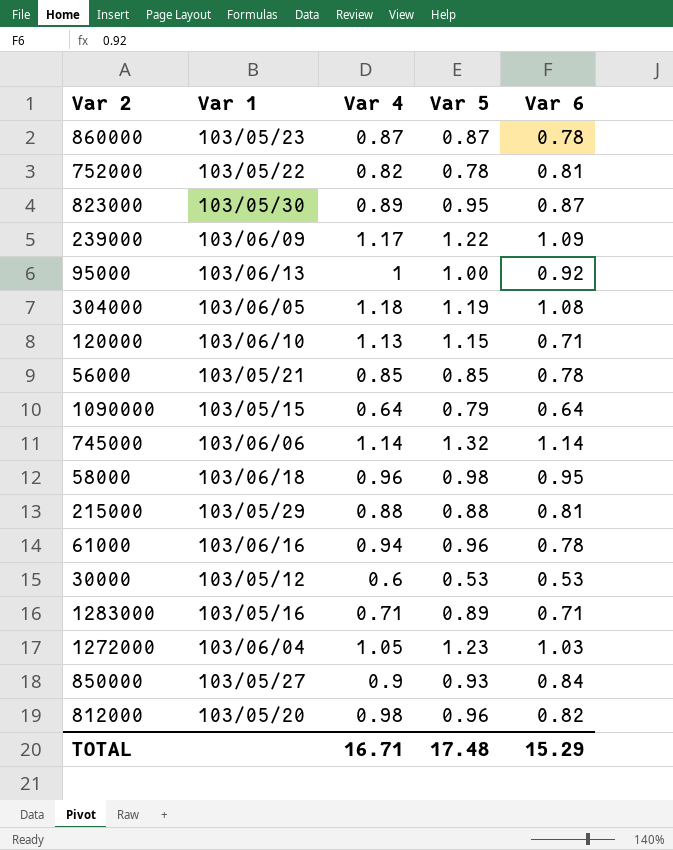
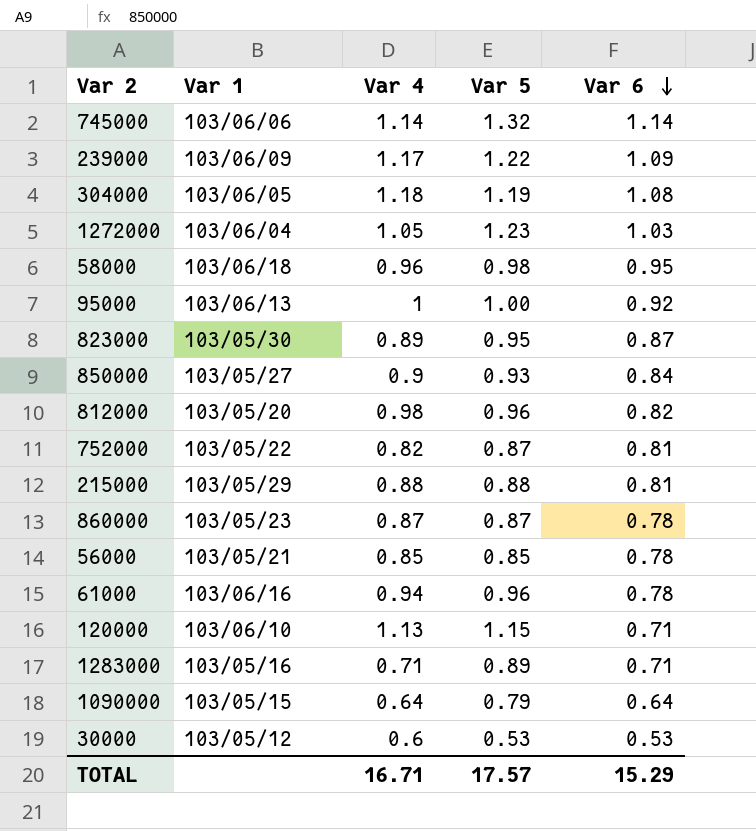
row order: none -> Var 6 descending
752000 | Var 5: 0.78 -> 0.87
TOTAL | Var 5: 17.48 -> 17.57

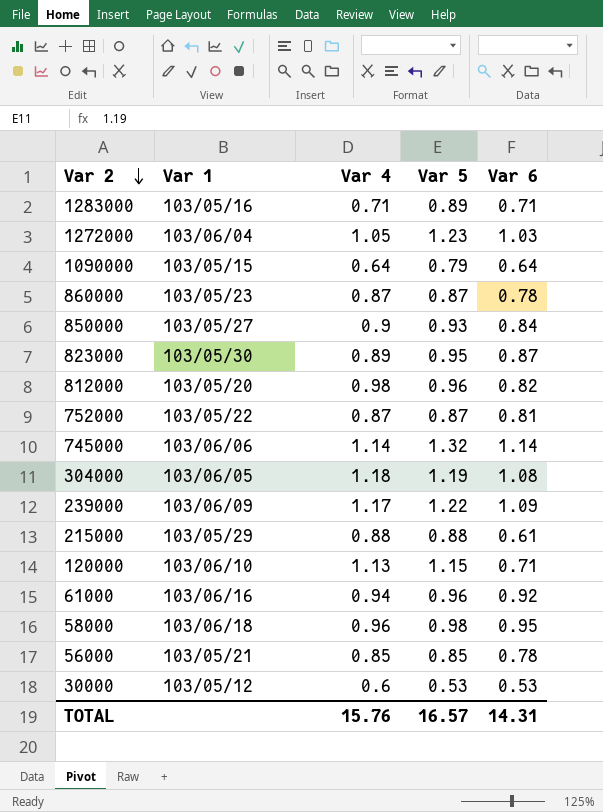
row order: Var 6 descending -> Var 2 descending
row 95000: 103/06/13 | 1 | 1.00 | 0.92 -> none
752000 | Var 4: 0.82 -> 0.87
215000 | Var 6: 0.81 -> 0.61
61000 | Var 6: 0.78 -> 0.92
TOTAL | Var 4: 16.71 -> 15.76
TOTAL | Var 5: 17.57 -> 16.57
TOTAL | Var 6: 15.29 -> 14.31

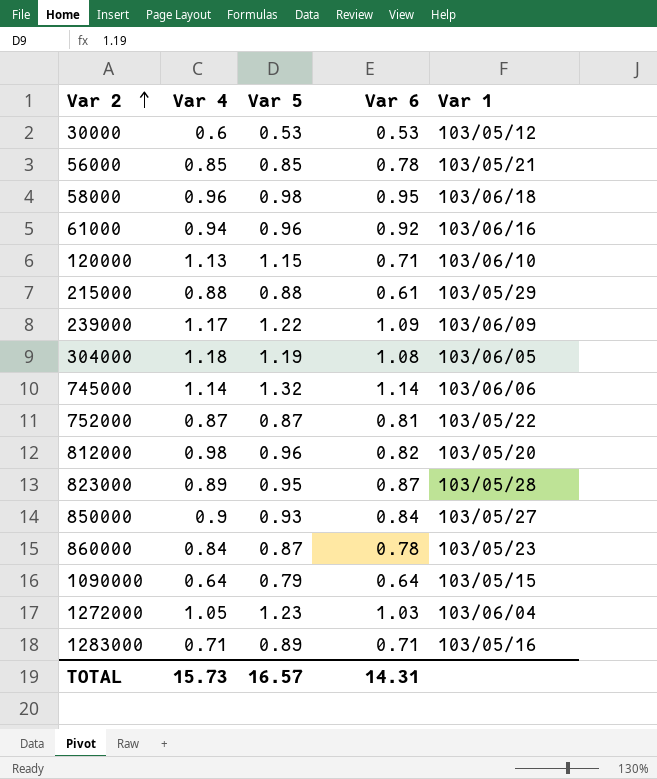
row order: Var 2 descending -> Var 2 ascending
column Var 1 | position: 2 -> 5
823000 | Var 1: 103/05/30 -> 103/05/28
860000 | Var 4: 0.87 -> 0.84
TOTAL | Var 4: 15.76 -> 15.73

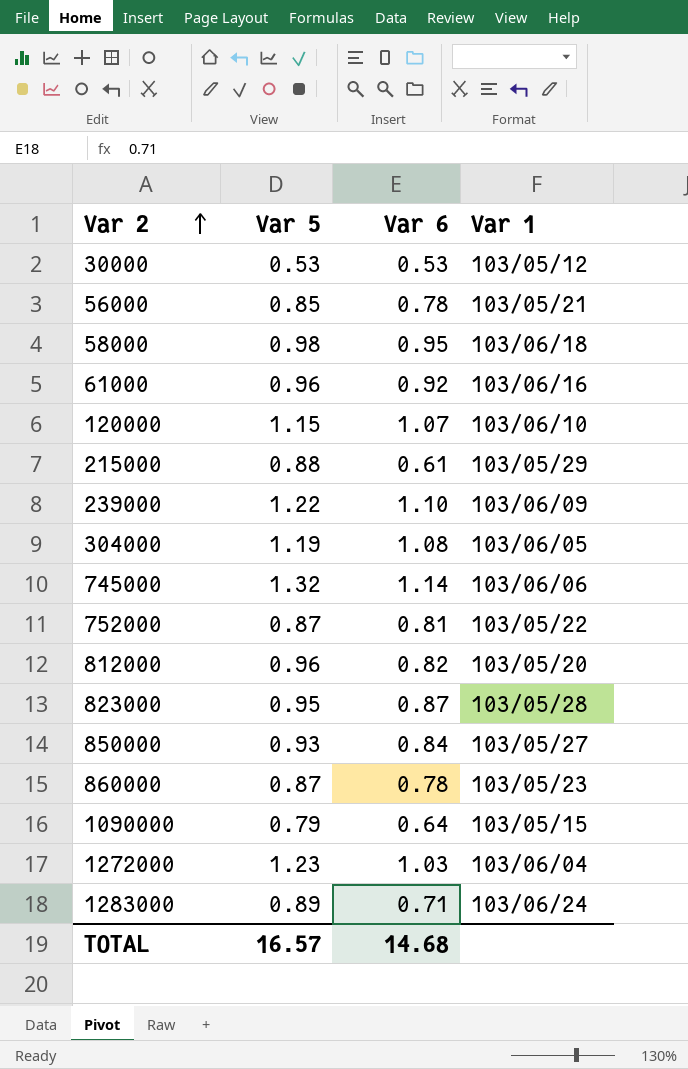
column Var 4 | position: 2 -> none
120000 | Var 6: 0.71 -> 1.07
239000 | Var 6: 1.09 -> 1.10
1283000 | Var 1: 103/05/16 -> 103/06/24
TOTAL | Var 6: 14.31 -> 14.68

